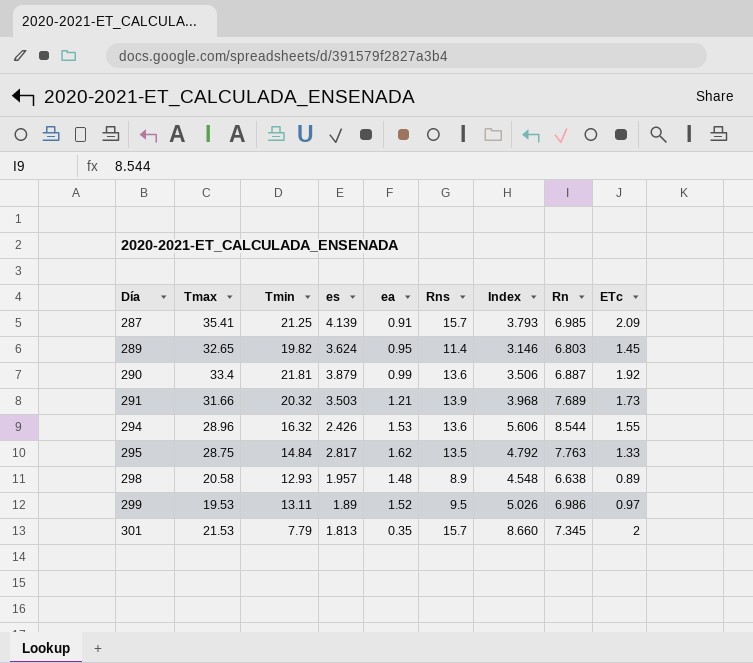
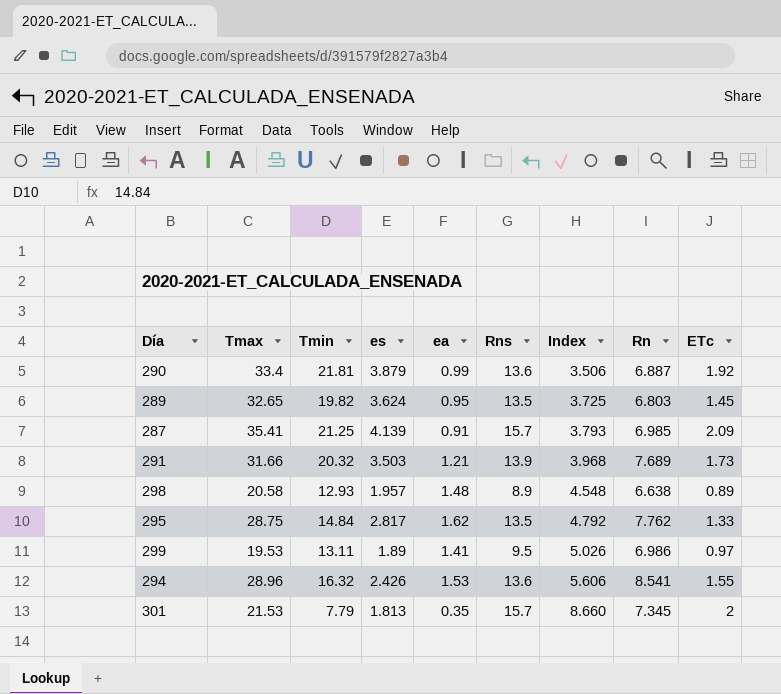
row order: Día ascending -> Index ascending
289 | Rns: 11.4 -> 13.5
289 | Index: 3.146 -> 3.725
295 | Rn: 7.763 -> 7.762
299 | ea: 1.52 -> 1.41
294 | Rn: 8.544 -> 8.541

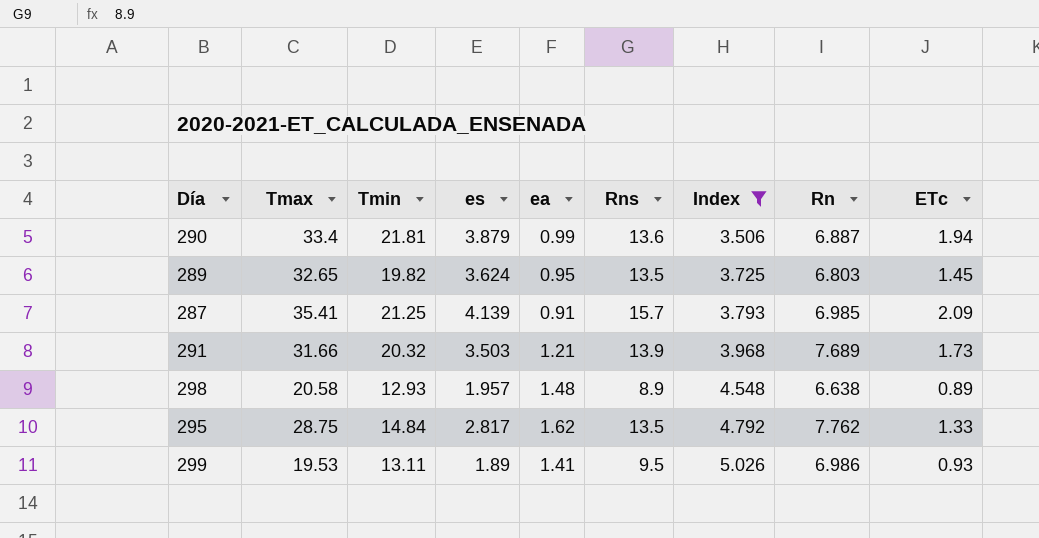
filter: none -> Index <= 5.026
290 | ETc: 1.92 -> 1.94
299 | ETc: 0.97 -> 0.93

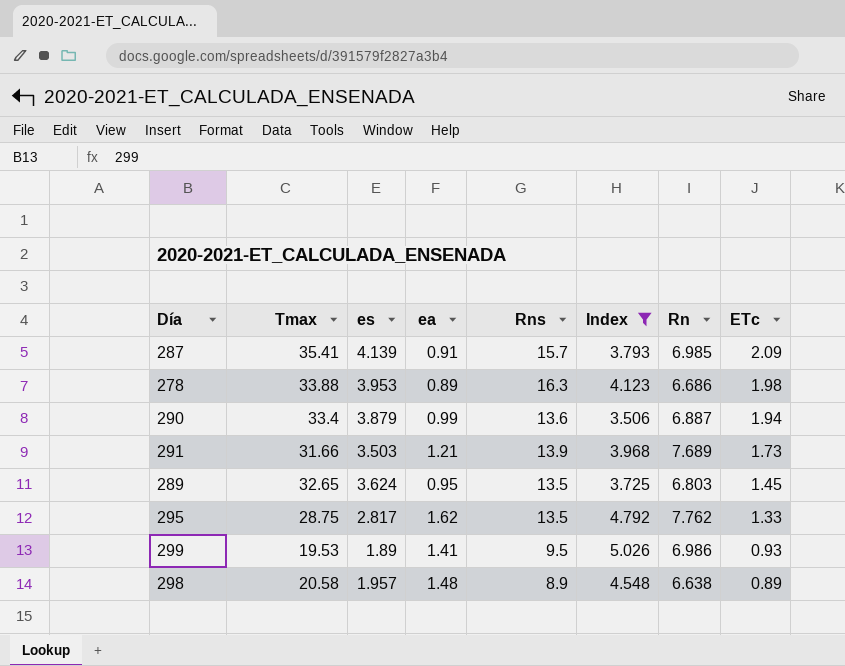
row order: Index ascending -> ETc descending
column Tmin | position: 3 -> none
row 278: none -> 33.88 | 3.953 | 0.89 | 16.3 | 4.123 | 6.686 | 1.98

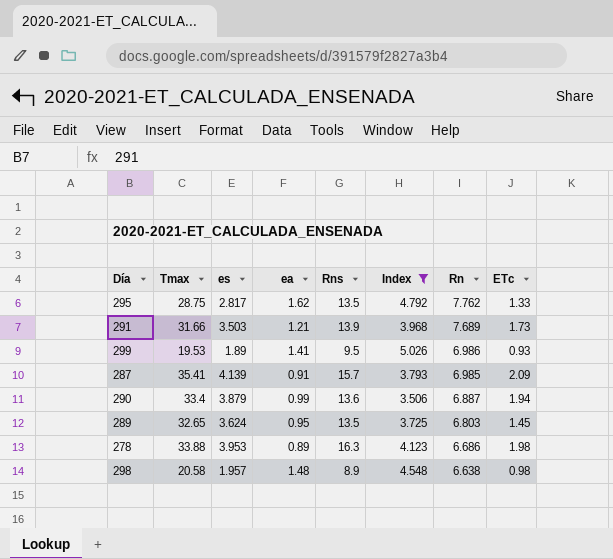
row order: ETc descending -> Rn descending
298 | ETc: 0.89 -> 0.98

